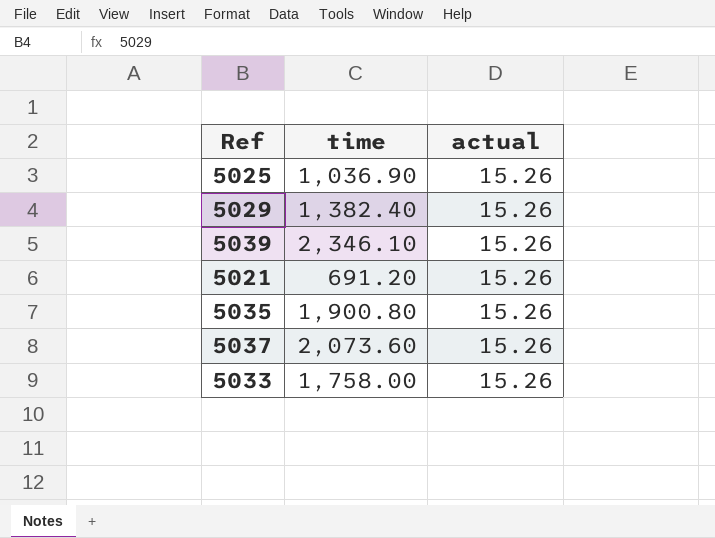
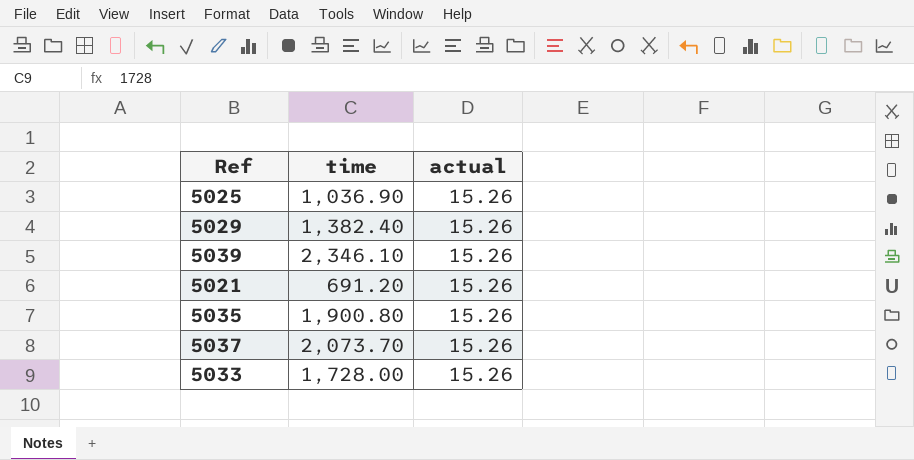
5037 | time: 2,073.60 -> 2,073.70
5033 | time: 1,758.00 -> 1,728.00

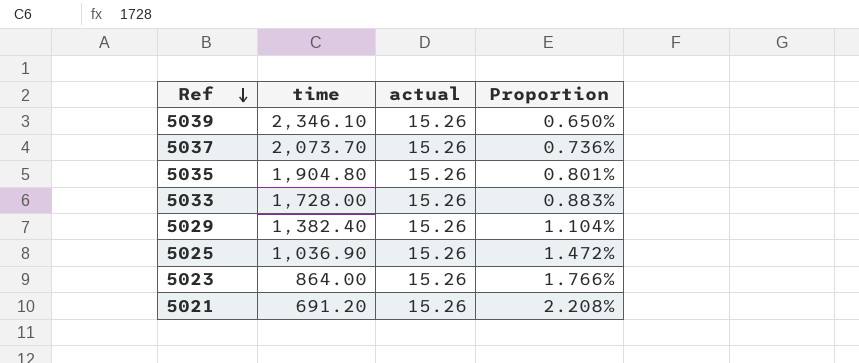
row order: none -> Ref descending
column Proportion | formula: none -> [actual] / [time]
5035 | time: 1,900.80 -> 1,904.80
row 5023: none -> 864.00 | 15.26 | 1.766%

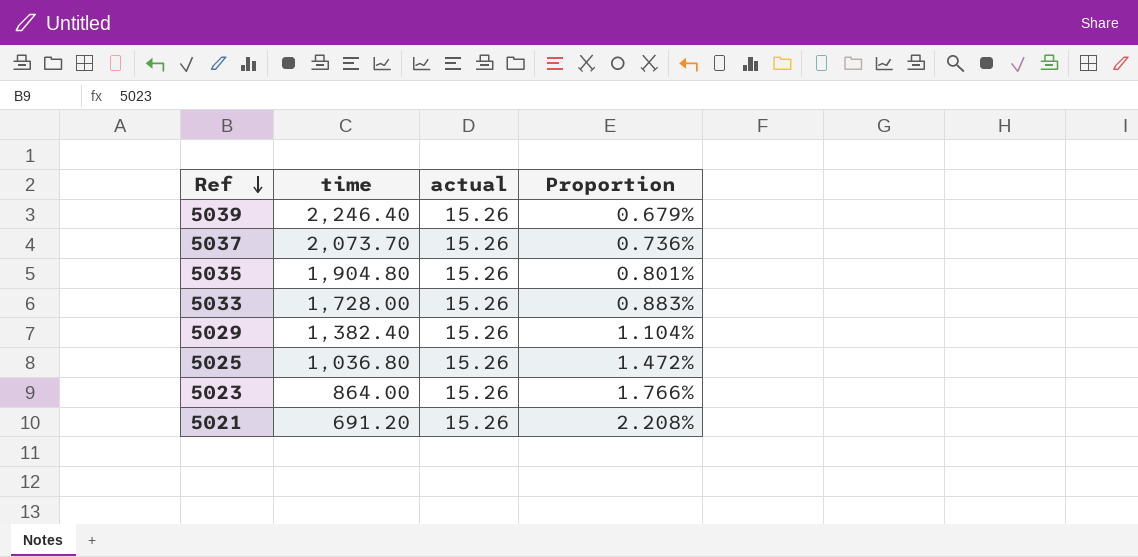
5039 | time: 2,346.10 -> 2,246.40
5039 | Proportion: 0.650% -> 0.679%
5025 | time: 1,036.90 -> 1,036.80

